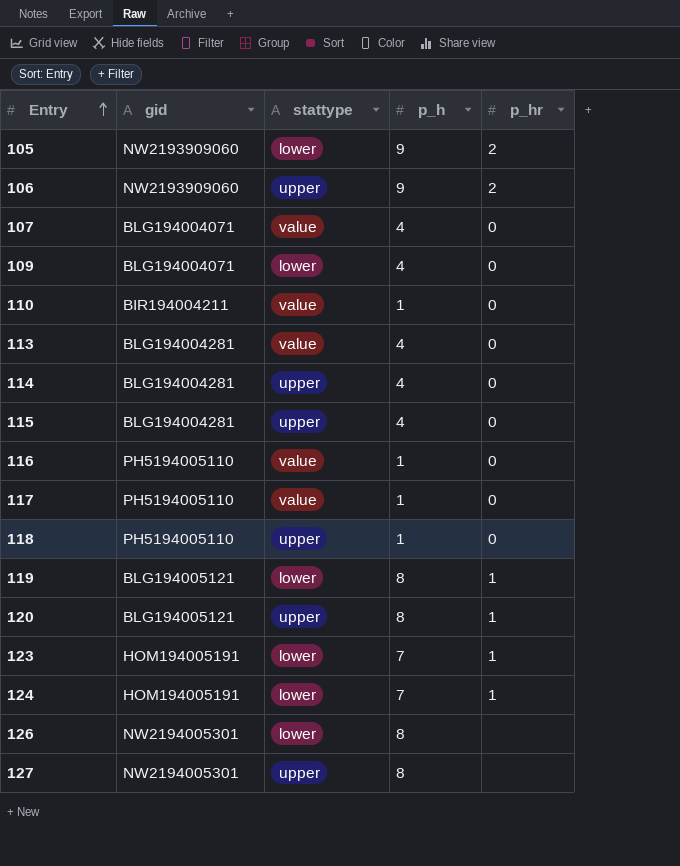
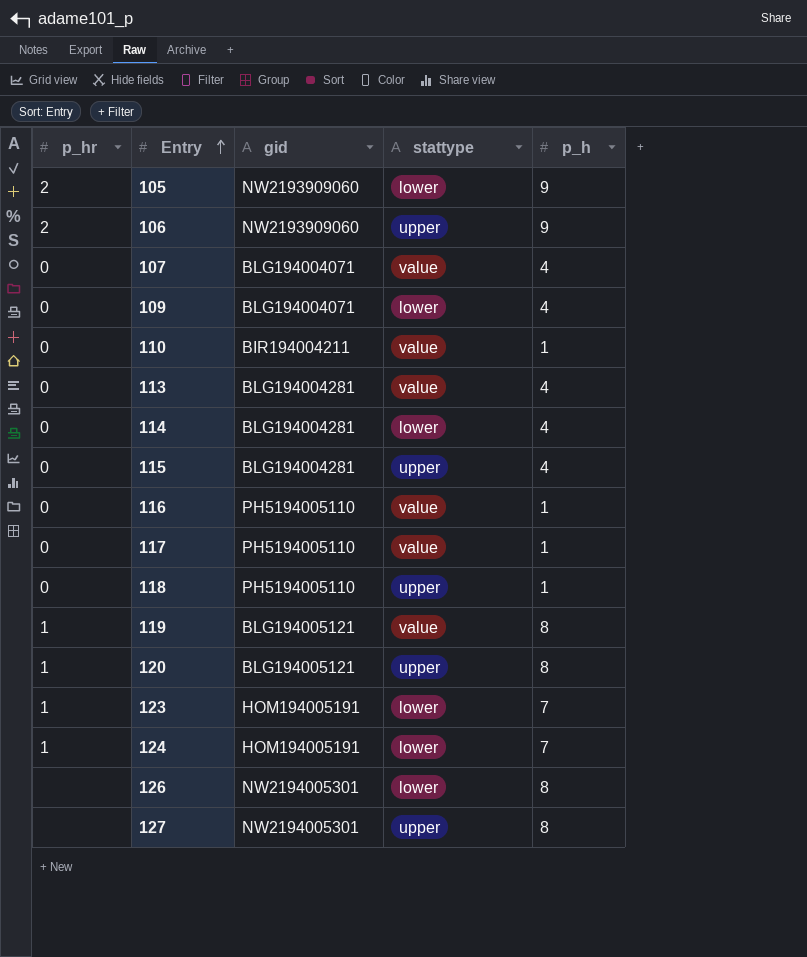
column p_hr | position: 5 -> 1
114 | stattype: upper -> lower
119 | stattype: lower -> value

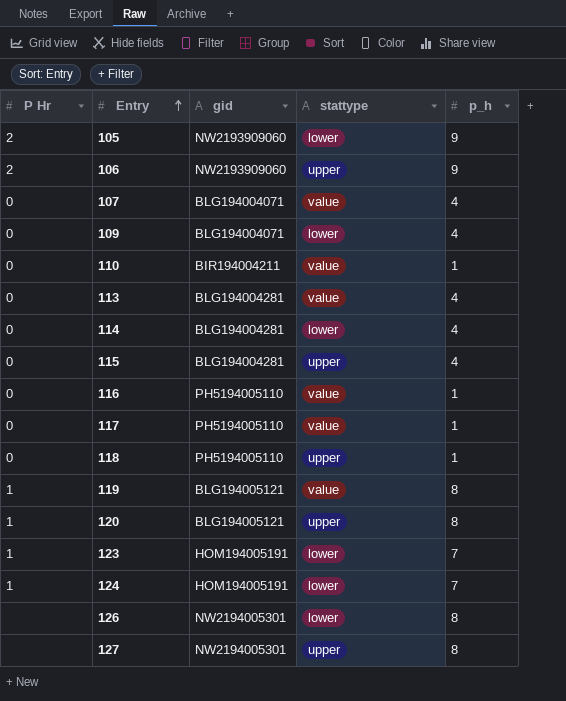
column name: p_hr -> P Hr

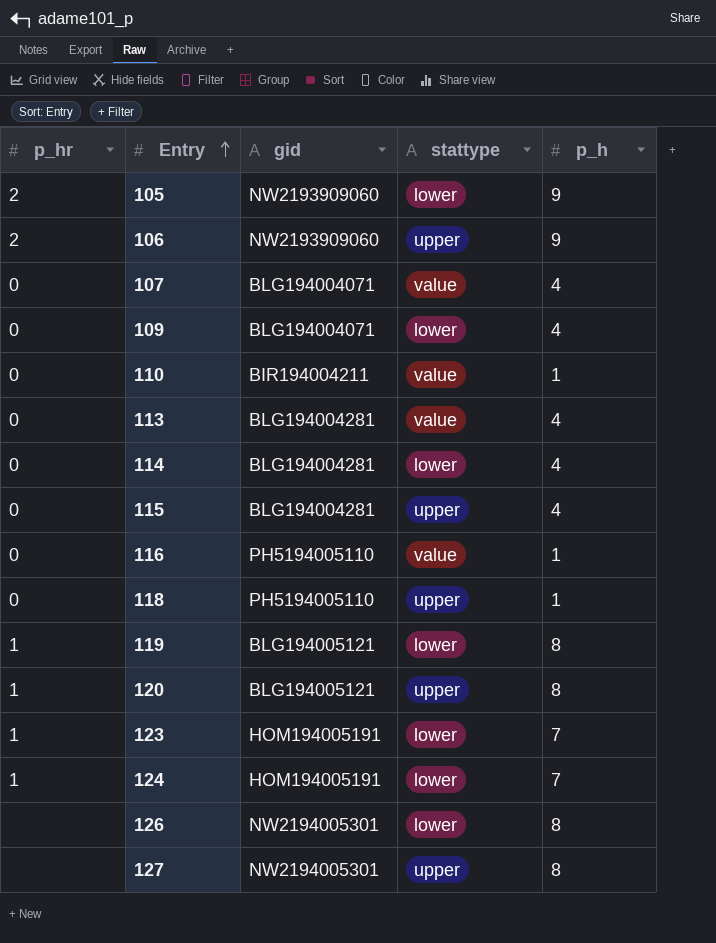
column name: P Hr -> p_hr
row 117: 0 | PH5194005110 | value | 1 -> none
119 | stattype: value -> lower

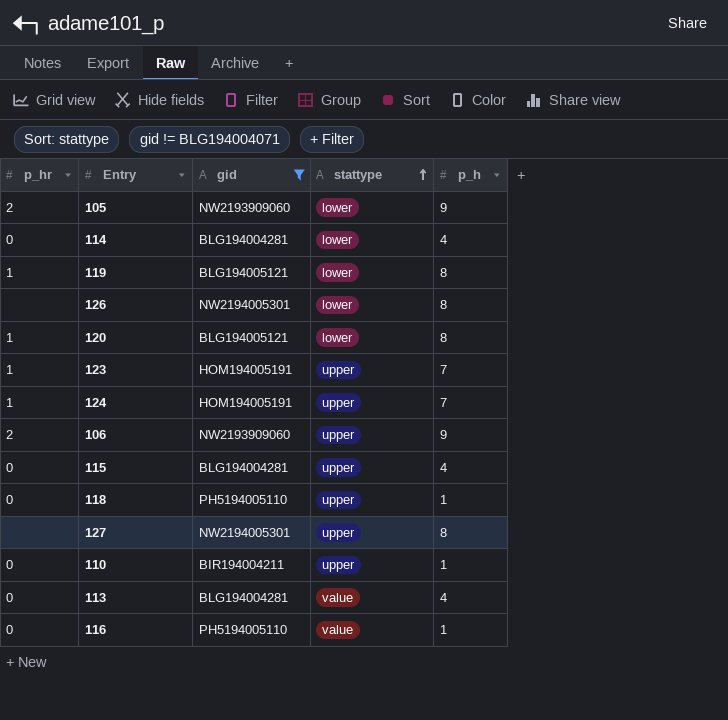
filter: none -> gid != BLG194004071
row order: Entry ascending -> stattype ascending
120 | stattype: upper -> lower
123 | stattype: lower -> upper
124 | stattype: lower -> upper
110 | stattype: value -> upper

